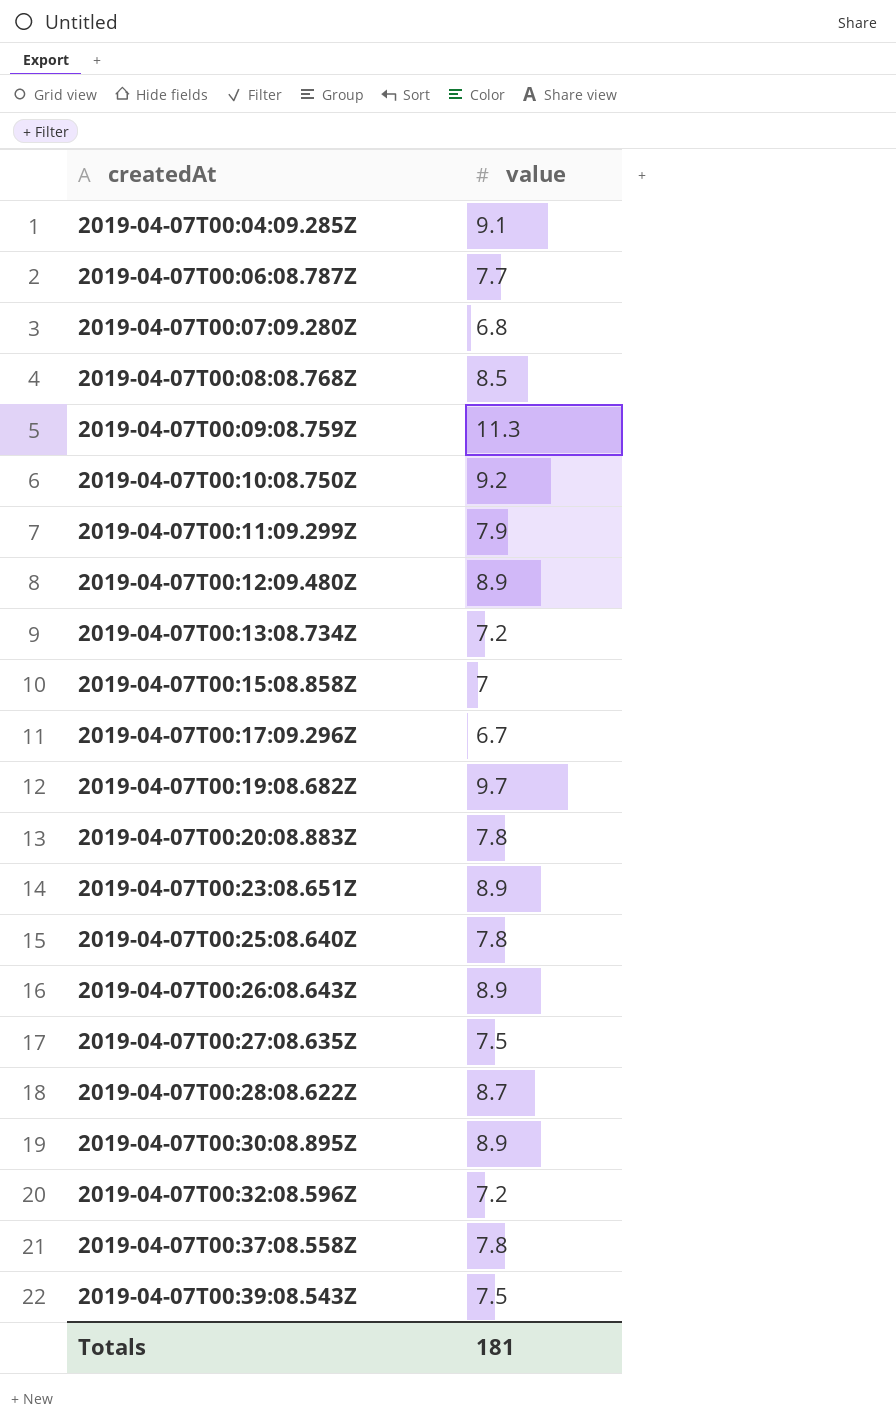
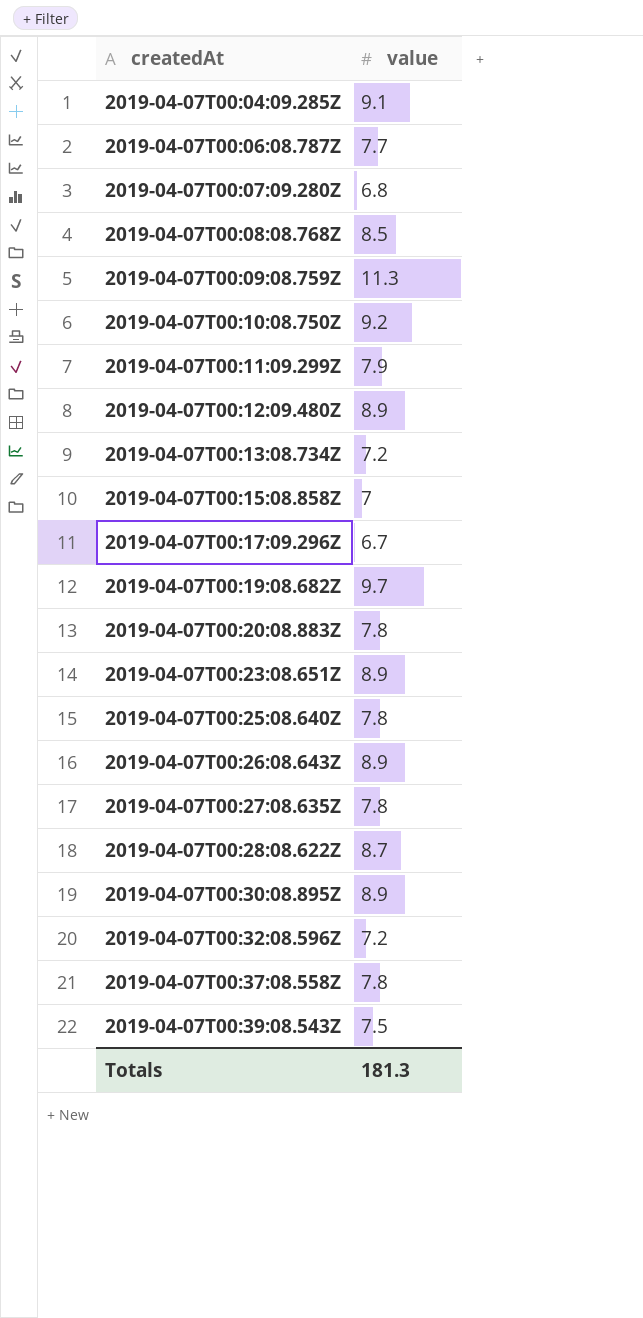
2019-04-07T00:27:08.635Z | value: 7.5 -> 7.8
Totals | value: 181 -> 181.3

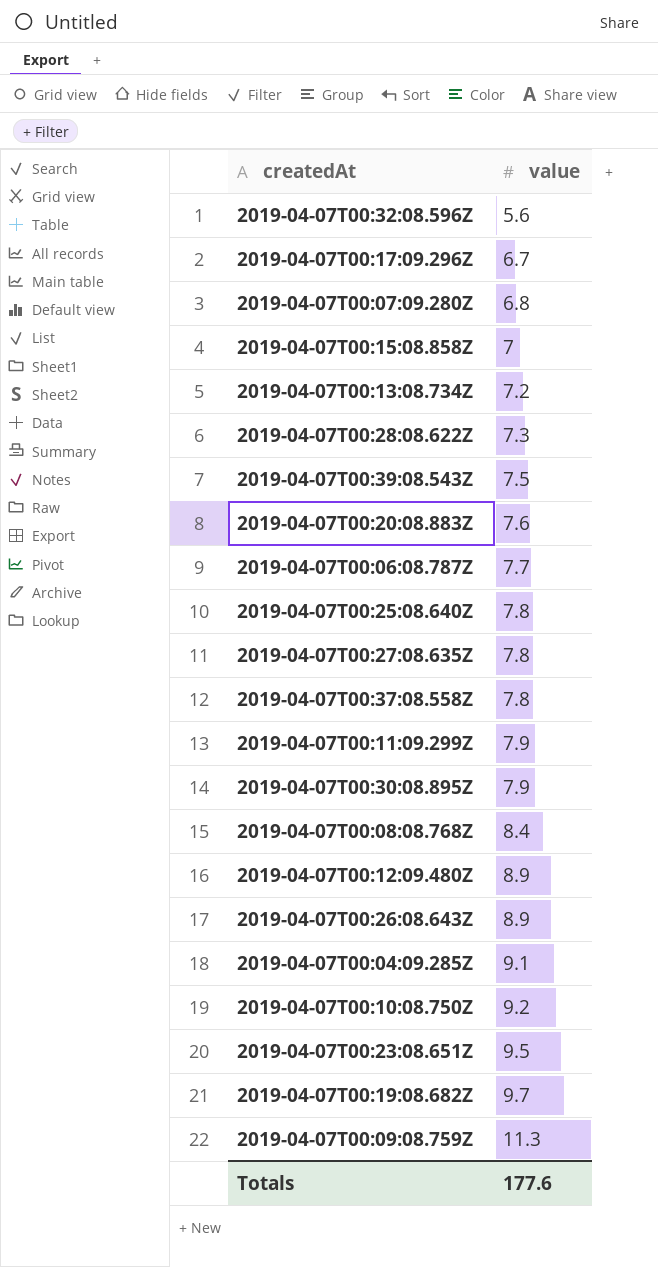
row order: createdAt ascending -> value ascending
2019-04-07T00:32:08.596Z | value: 7.2 -> 5.6
2019-04-07T00:28:08.622Z | value: 8.7 -> 7.3
2019-04-07T00:20:08.883Z | value: 7.8 -> 7.6
2019-04-07T00:30:08.895Z | value: 8.9 -> 7.9
2019-04-07T00:08:08.768Z | value: 8.5 -> 8.4
2019-04-07T00:23:08.651Z | value: 8.9 -> 9.5
Totals | value: 181.3 -> 177.6

